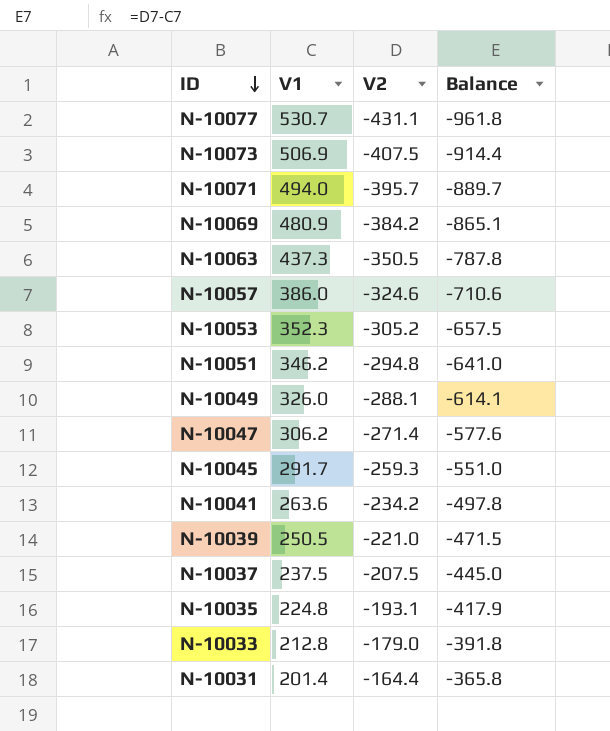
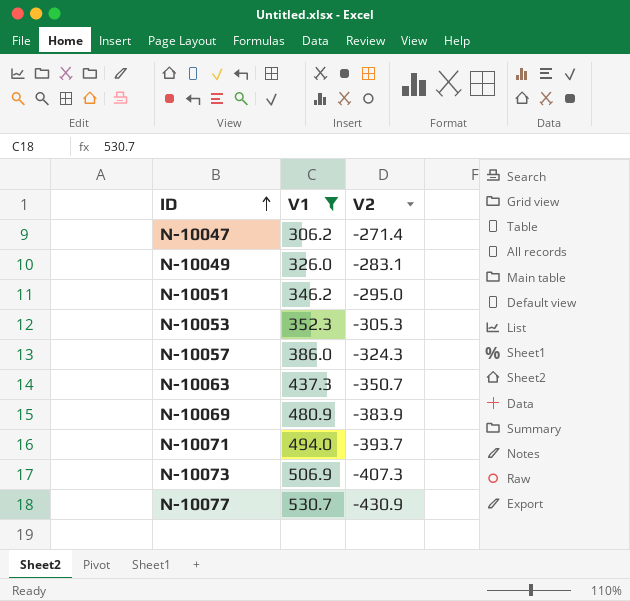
filter: none -> V1 >= 306.2
row order: ID descending -> ID ascending
column Balance | formula: [V2] - [V1] -> none
N-10049 | V2: -288.1 -> -283.1
N-10051 | V2: -294.8 -> -295.0
N-10053 | V2: -305.2 -> -305.3
N-10057 | V2: -324.6 -> -324.3
N-10063 | V2: -350.5 -> -350.7
N-10069 | V2: -384.2 -> -383.9
N-10071 | V2: -395.7 -> -393.7
N-10073 | V2: -407.5 -> -407.3
N-10077 | V2: -431.1 -> -430.9

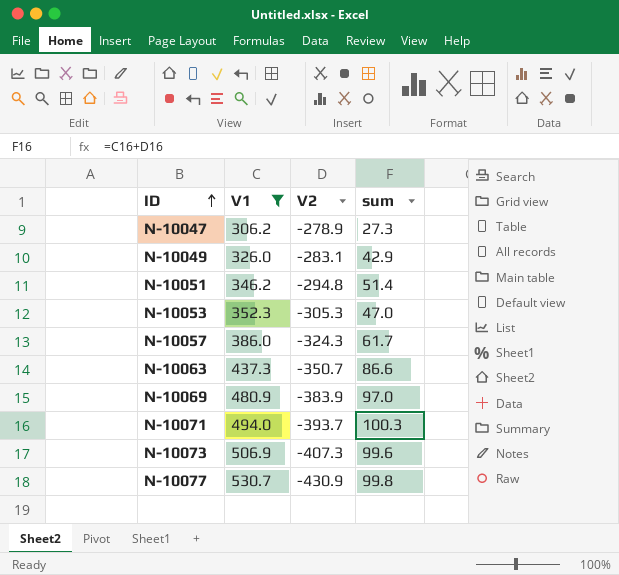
column sum | formula: none -> [V1] + [V2]
N-10047 | V2: -271.4 -> -278.9
N-10051 | V2: -295.0 -> -294.8

